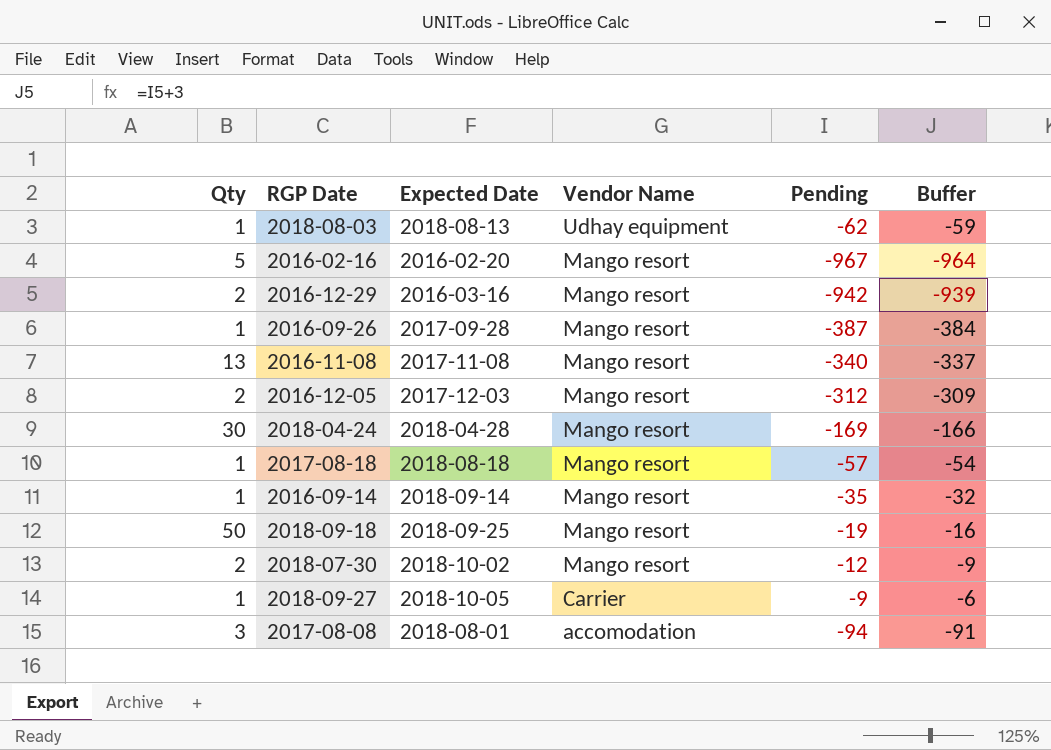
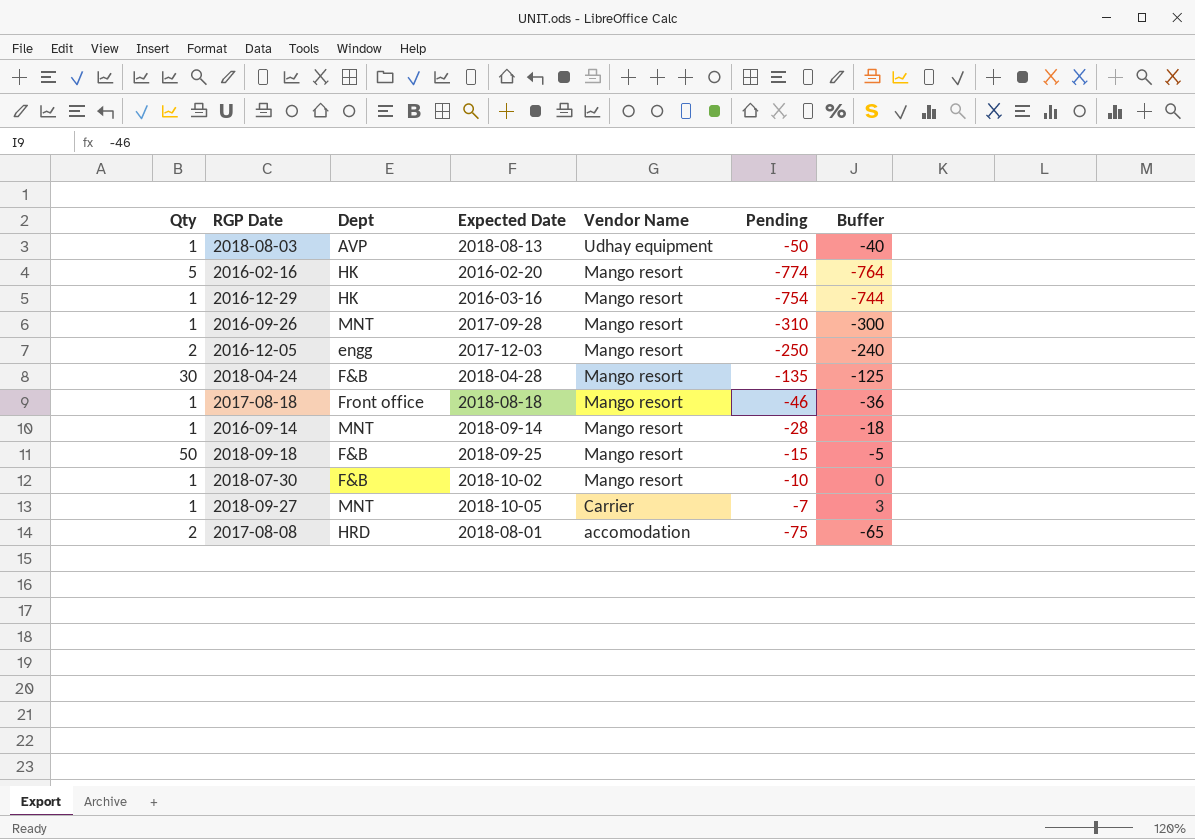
column Dept | position: none -> 3
column Buffer | formula: [Pending] + 3 -> [Pending] + 10
row 2016-11-08: 13 | 2017-11-08 | Mango resort | -340 | -337 -> none
2018-08-03 | Pending: -62 -> -50
2016-02-16 | Pending: -967 -> -774
2016-12-29 | Qty: 2 -> 1
2016-12-29 | Pending: -942 -> -754
2016-09-26 | Pending: -387 -> -310
2016-12-05 | Pending: -312 -> -250
2018-04-24 | Pending: -169 -> -135
2017-08-18 | Pending: -57 -> -46
2016-09-14 | Pending: -35 -> -28
2018-09-18 | Pending: -19 -> -15
2018-07-30 | Qty: 2 -> 1
2018-07-30 | Pending: -12 -> -10
2018-09-27 | Pending: -9 -> -7
2017-08-08 | Qty: 3 -> 2
2017-08-08 | Pending: -94 -> -75

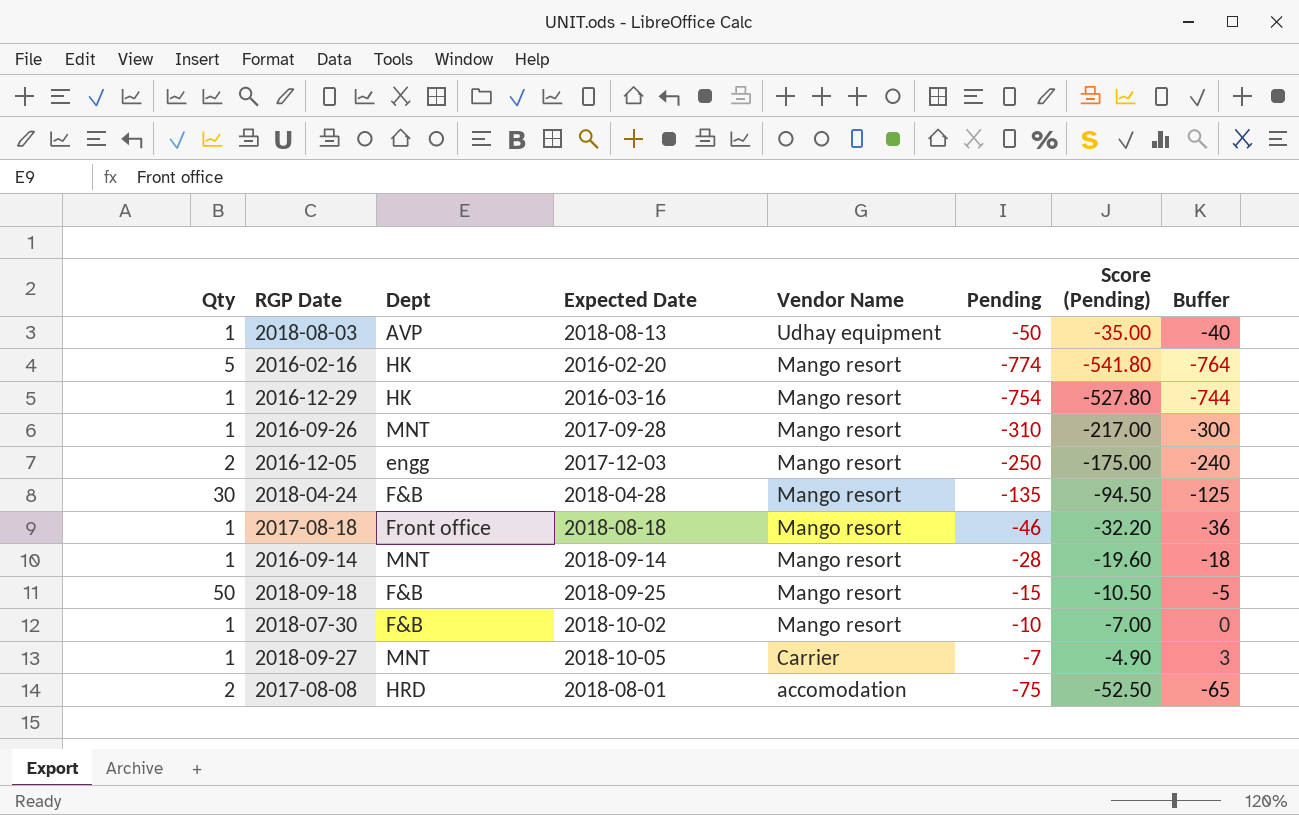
column Score (Pending) | formula: none -> [Pending] * 0.7

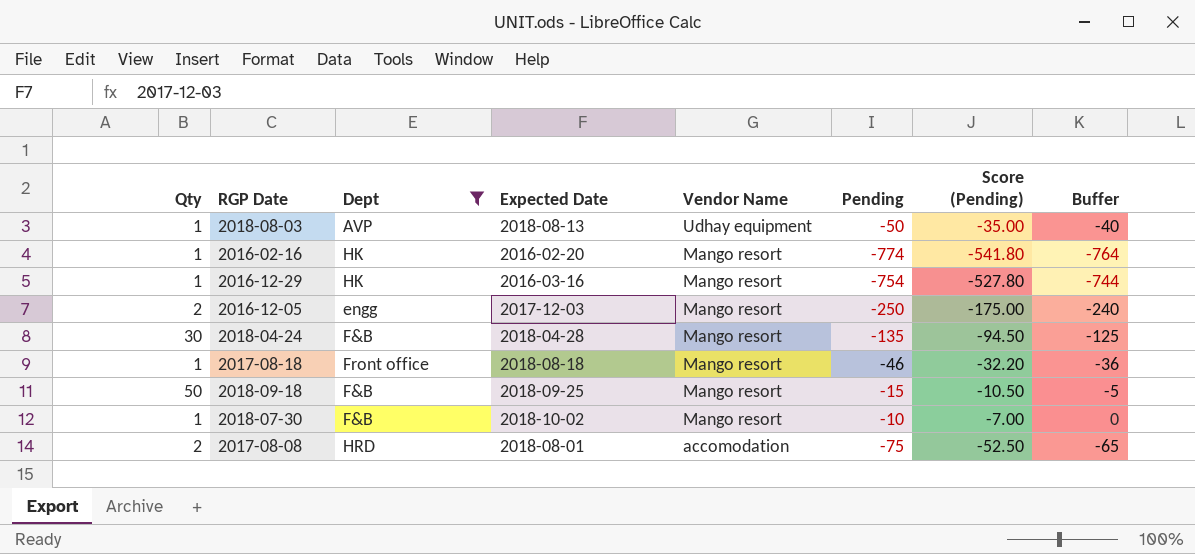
filter: none -> Dept != MNT
2016-02-16 | Qty: 5 -> 1

